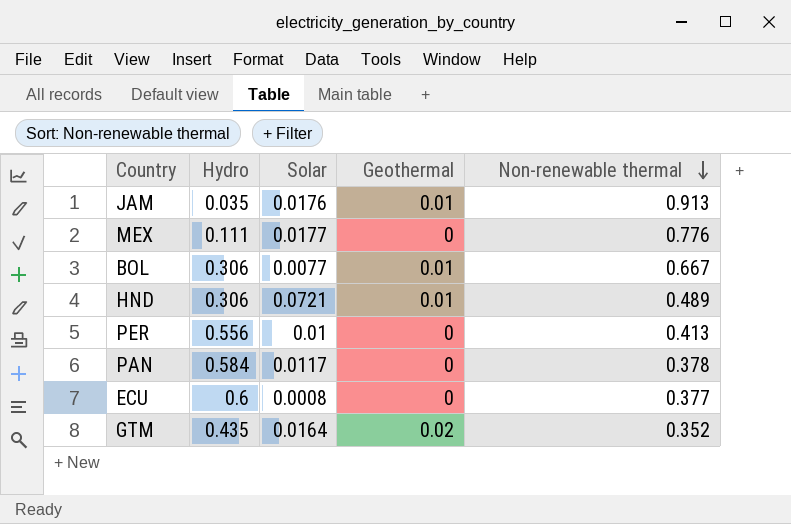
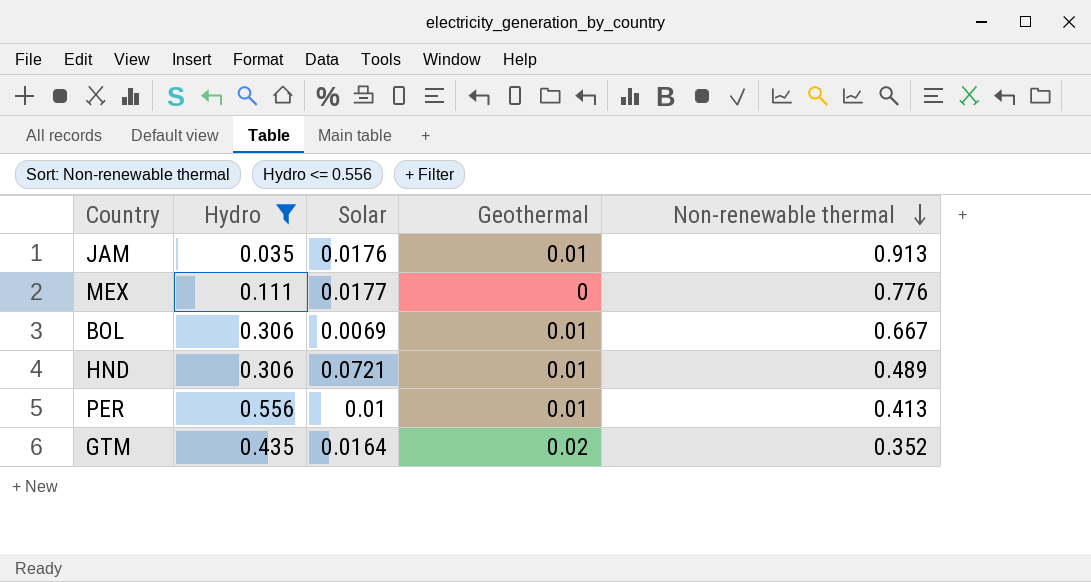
filter: none -> Hydro <= 0.556
BOL | Solar: 0.0077 -> 0.0069
PER | Geothermal: 0 -> 0.01

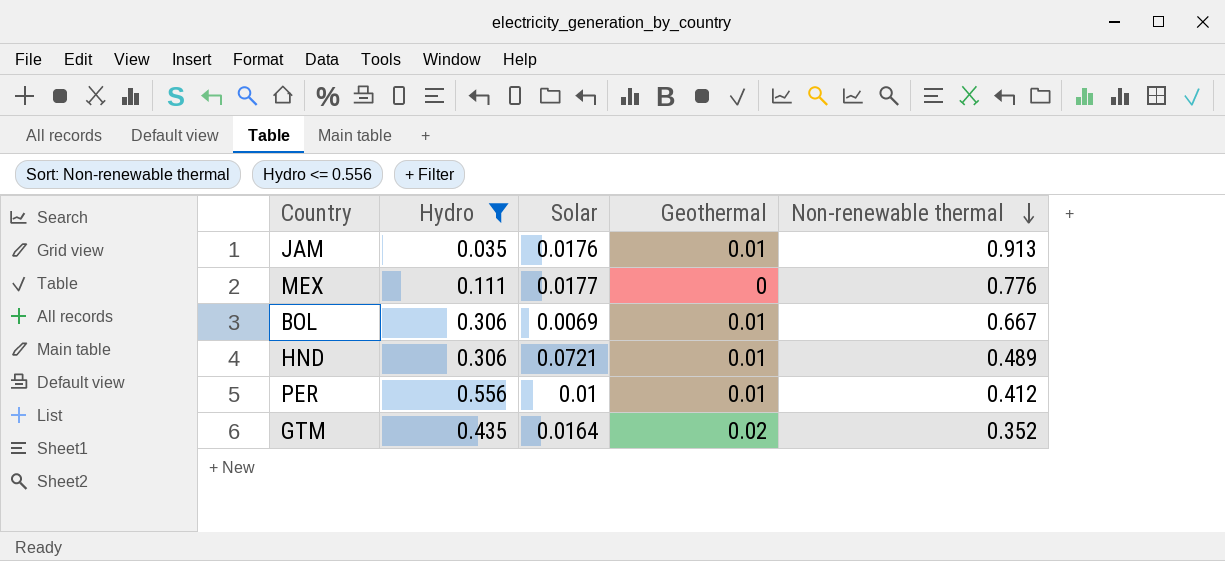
PER | Non-renewable thermal: 0.413 -> 0.412

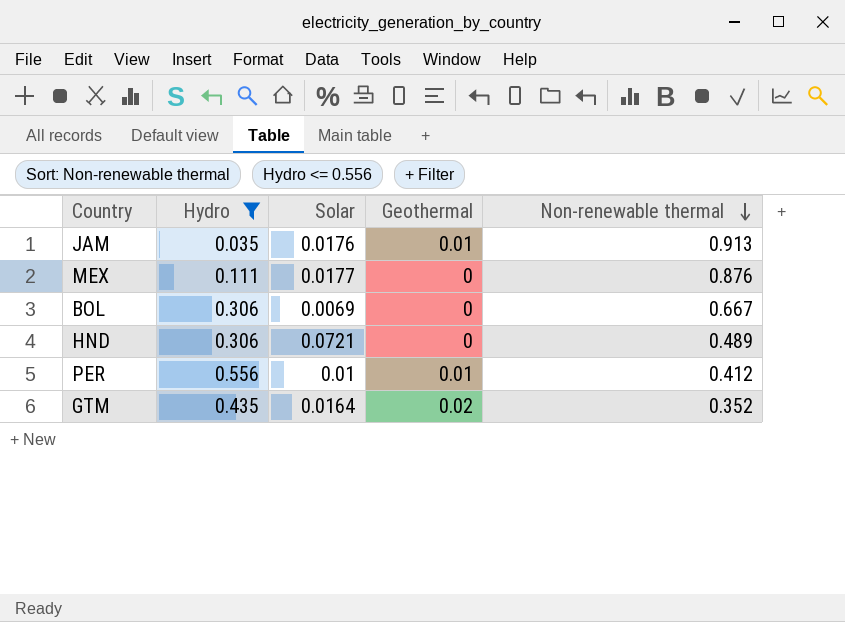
MEX | Non-renewable thermal: 0.776 -> 0.876
BOL | Geothermal: 0.01 -> 0
HND | Geothermal: 0.01 -> 0

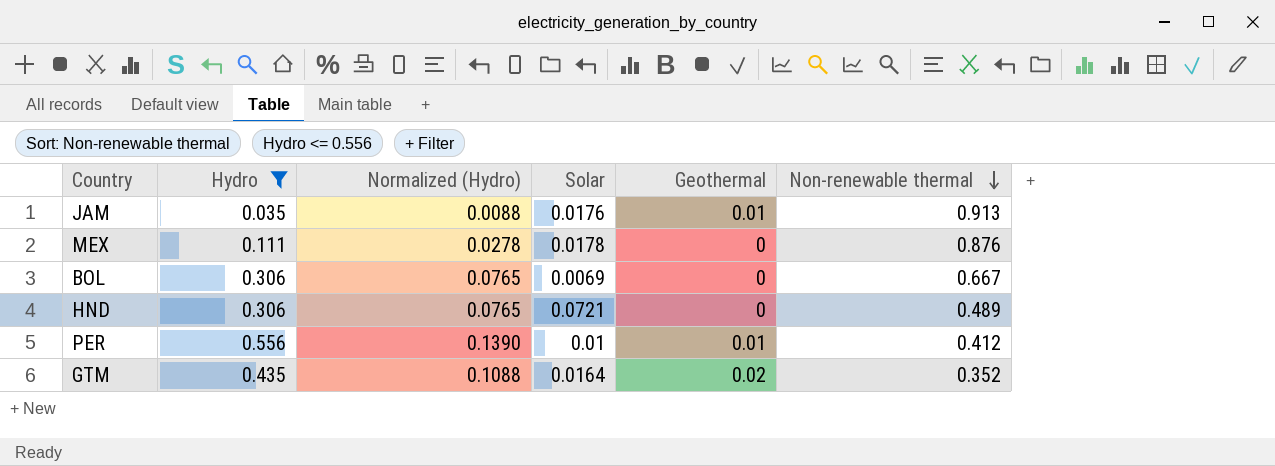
column Normalized (Hydro) | formula: none -> [Hydro] * 0.25
MEX | Solar: 0.0177 -> 0.0178

